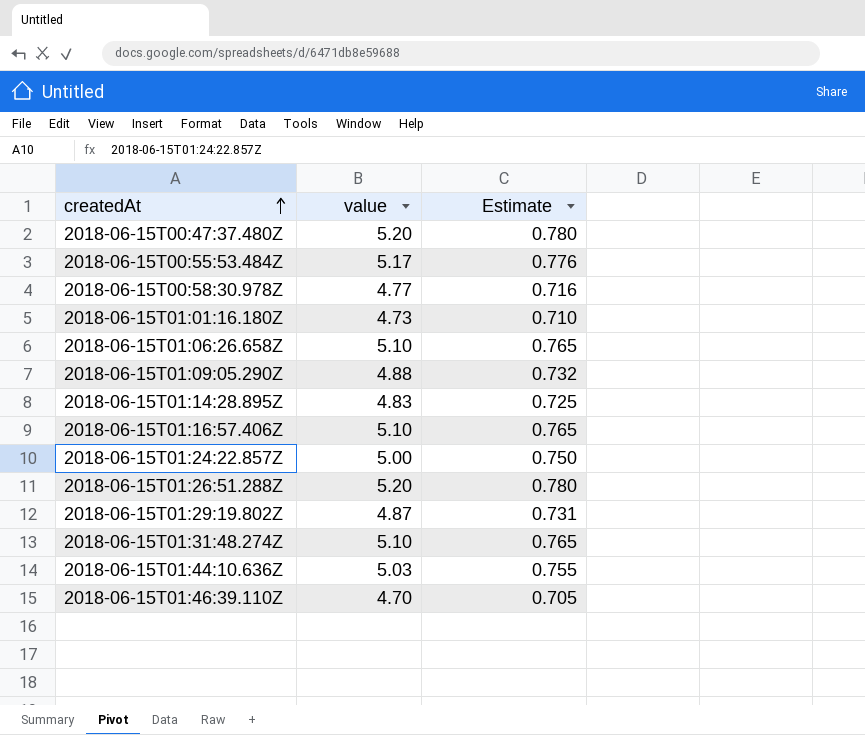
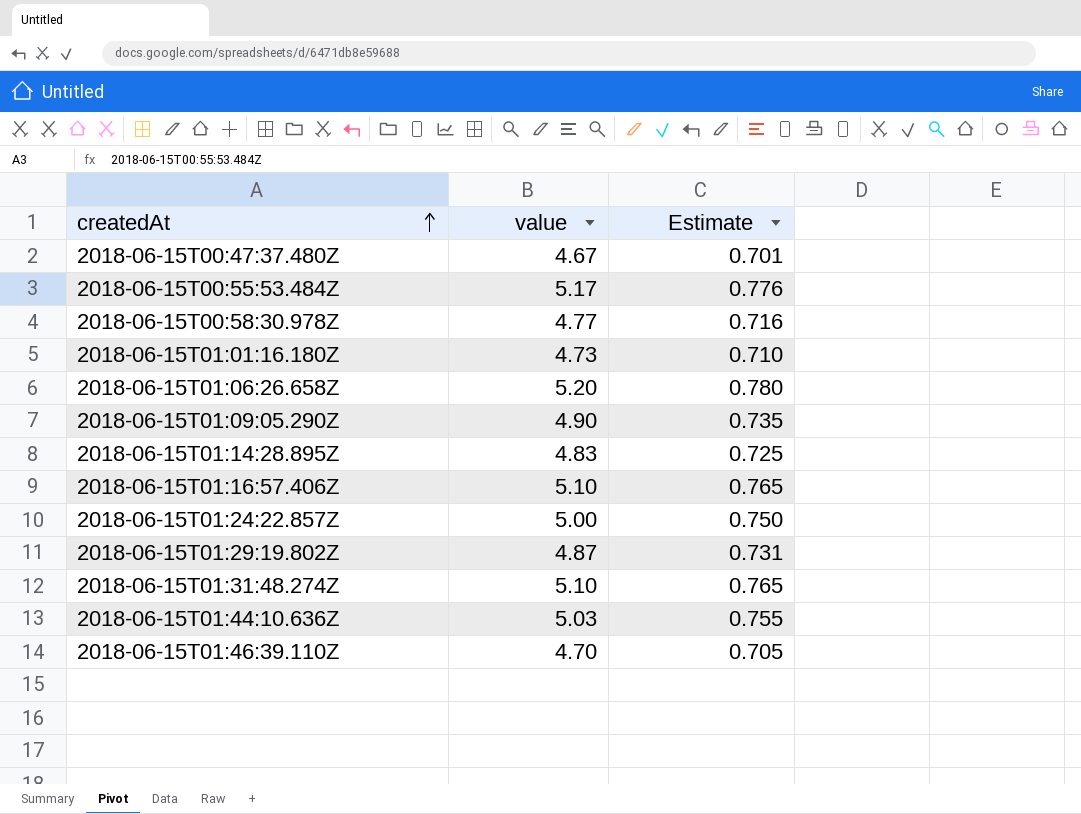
row 2018-06-15T01:26:51.288Z: 5.20 | 0.780 -> none
2018-06-15T00:47:37.480Z | value: 5.20 -> 4.67
2018-06-15T00:47:37.480Z | Estimate: 0.780 -> 0.701
2018-06-15T01:06:26.658Z | value: 5.10 -> 5.20
2018-06-15T01:06:26.658Z | Estimate: 0.765 -> 0.780
2018-06-15T01:09:05.290Z | value: 4.88 -> 4.90
2018-06-15T01:09:05.290Z | Estimate: 0.732 -> 0.735

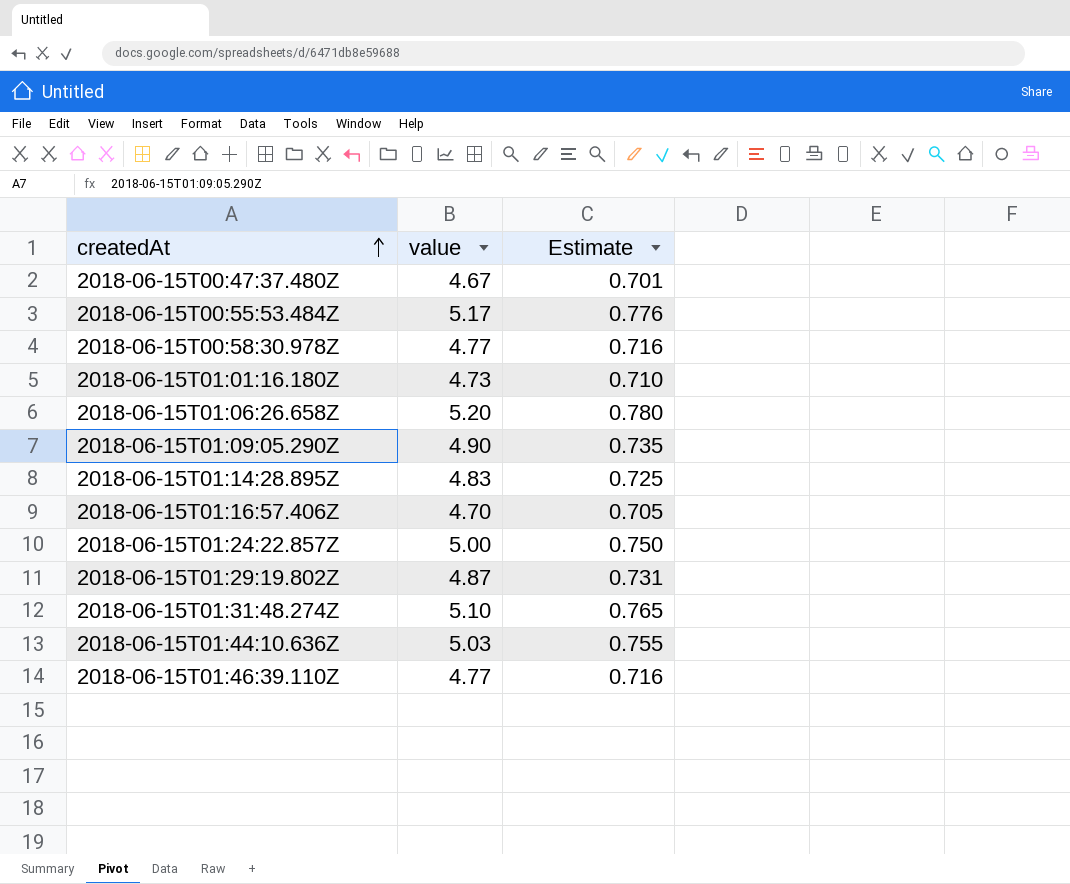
2018-06-15T01:16:57.406Z | value: 5.10 -> 4.70
2018-06-15T01:16:57.406Z | Estimate: 0.765 -> 0.705
2018-06-15T01:46:39.110Z | value: 4.70 -> 4.77
2018-06-15T01:46:39.110Z | Estimate: 0.705 -> 0.716

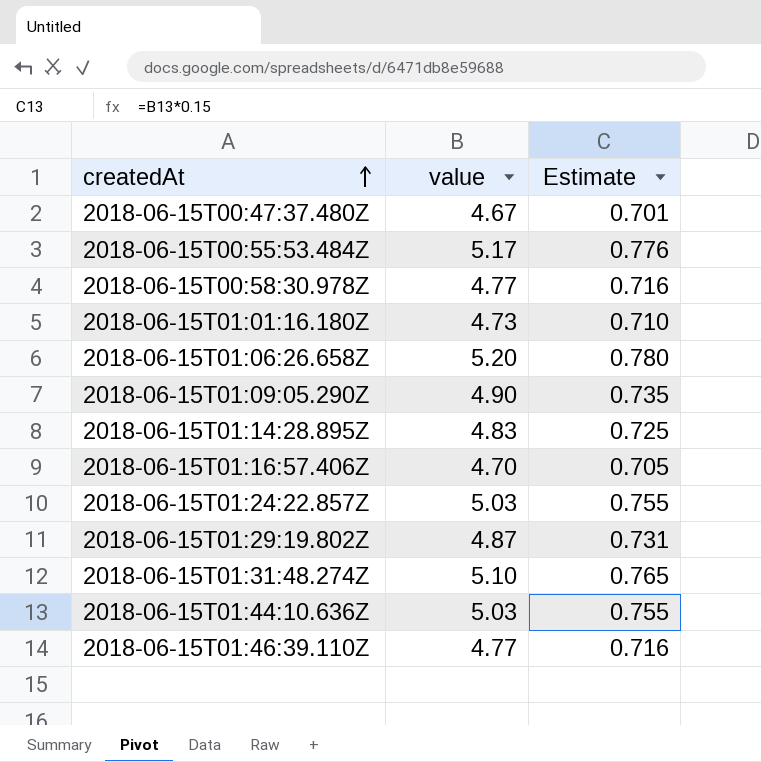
2018-06-15T01:24:22.857Z | value: 5.00 -> 5.03
2018-06-15T01:24:22.857Z | Estimate: 0.750 -> 0.755

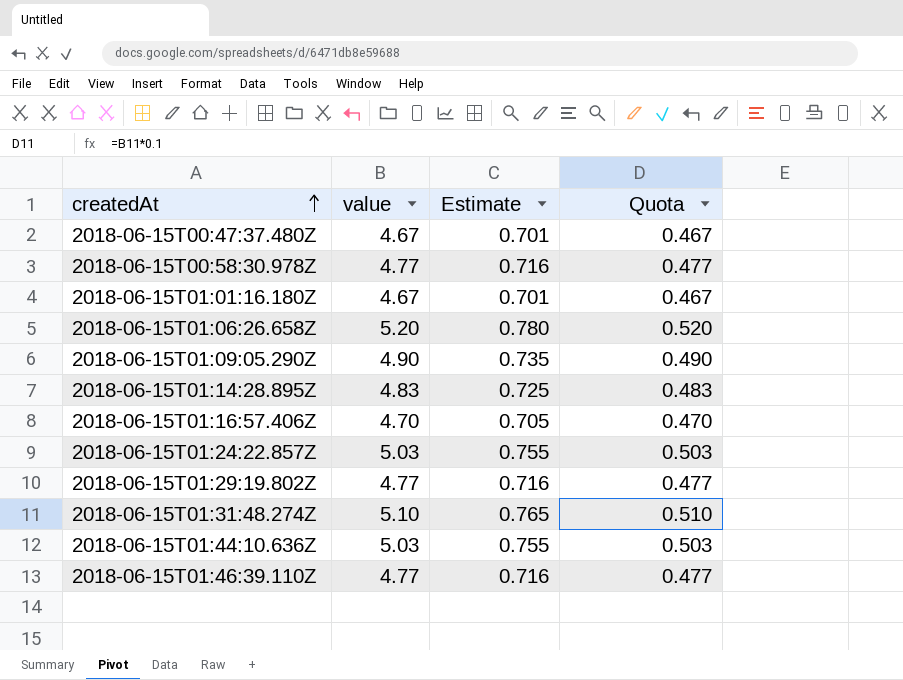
column Quota | formula: none -> [value] * 0.1
row 2018-06-15T00:55:53.484Z: 5.17 | 0.776 -> none
2018-06-15T01:01:16.180Z | value: 4.73 -> 4.67
2018-06-15T01:01:16.180Z | Estimate: 0.710 -> 0.701
2018-06-15T01:29:19.802Z | value: 4.87 -> 4.77
2018-06-15T01:29:19.802Z | Estimate: 0.731 -> 0.716

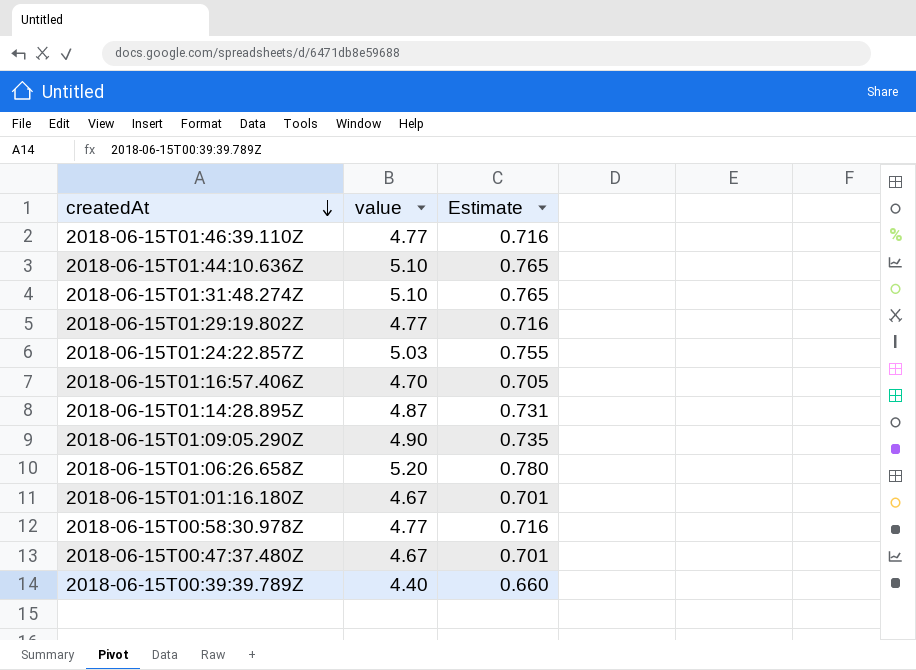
row order: createdAt ascending -> createdAt descending
column Quota | formula: [value] * 0.1 -> none
2018-06-15T01:44:10.636Z | value: 5.03 -> 5.10
2018-06-15T01:44:10.636Z | Estimate: 0.755 -> 0.765
2018-06-15T01:14:28.895Z | value: 4.83 -> 4.87
2018-06-15T01:14:28.895Z | Estimate: 0.725 -> 0.731
row 2018-06-15T00:39:39.789Z: none -> 4.40 | 0.660

